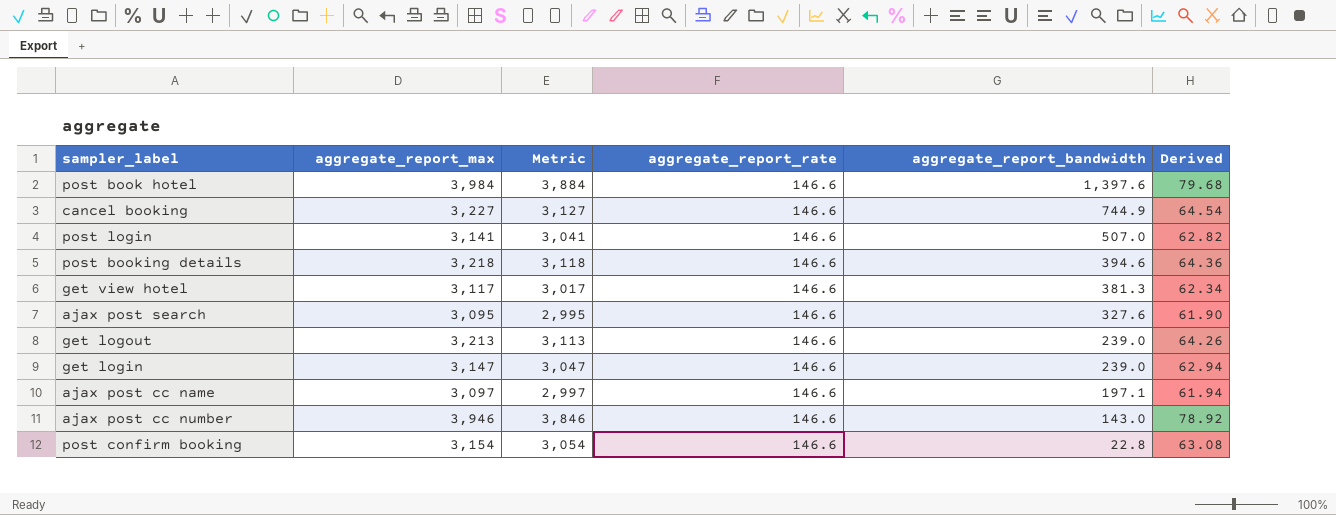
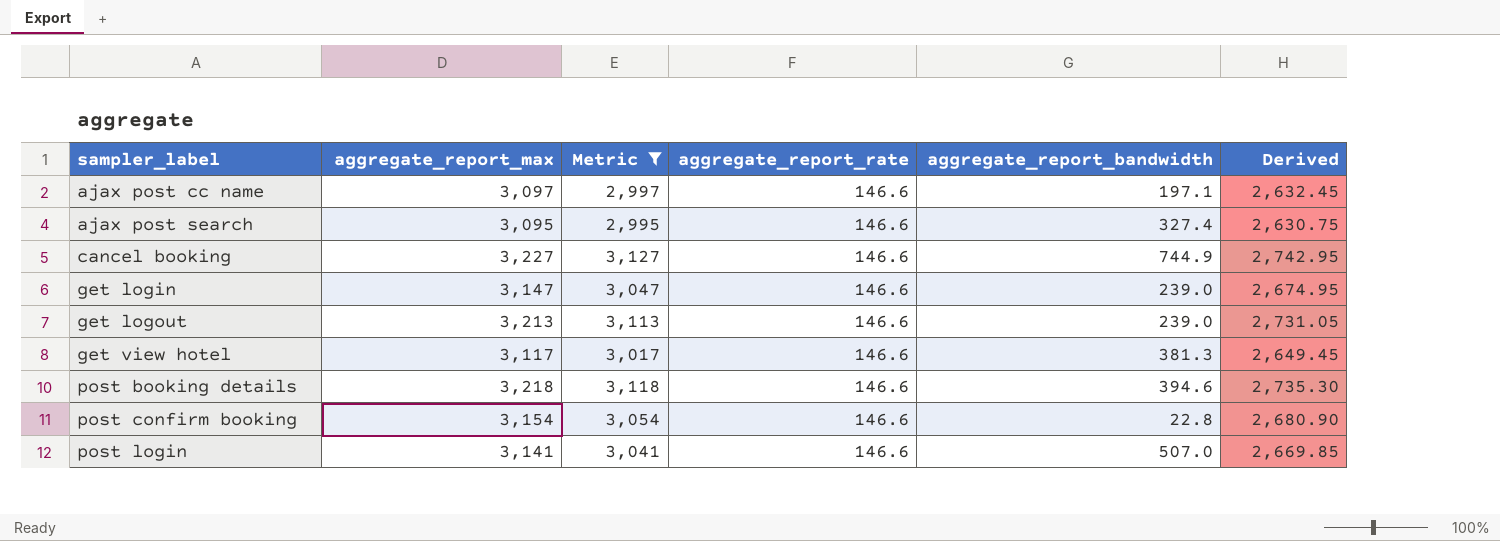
filter: none -> Metric <= 3,127
row order: aggregate_report_bandwidth descending -> sampler_label ascending
column Derived | formula: [aggregate_report_max] * 0.02 -> [aggregate_report_max] * 0.85
ajax post search | aggregate_report_bandwidth: 327.6 -> 327.4

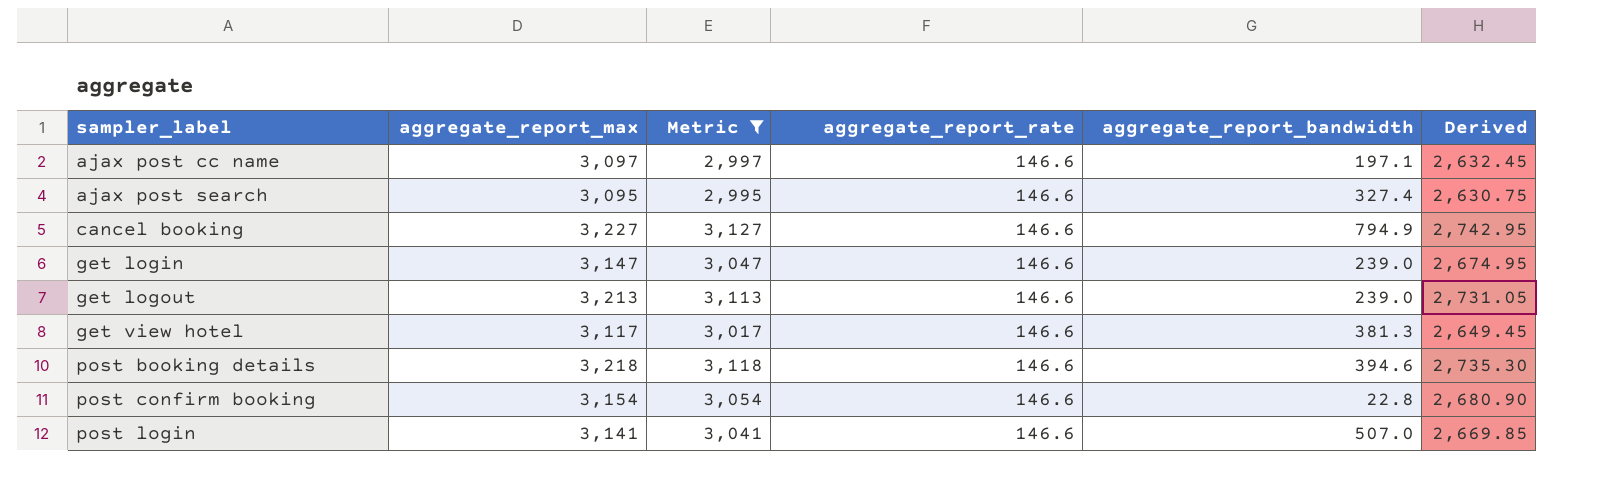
cancel booking | aggregate_report_bandwidth: 744.9 -> 794.9

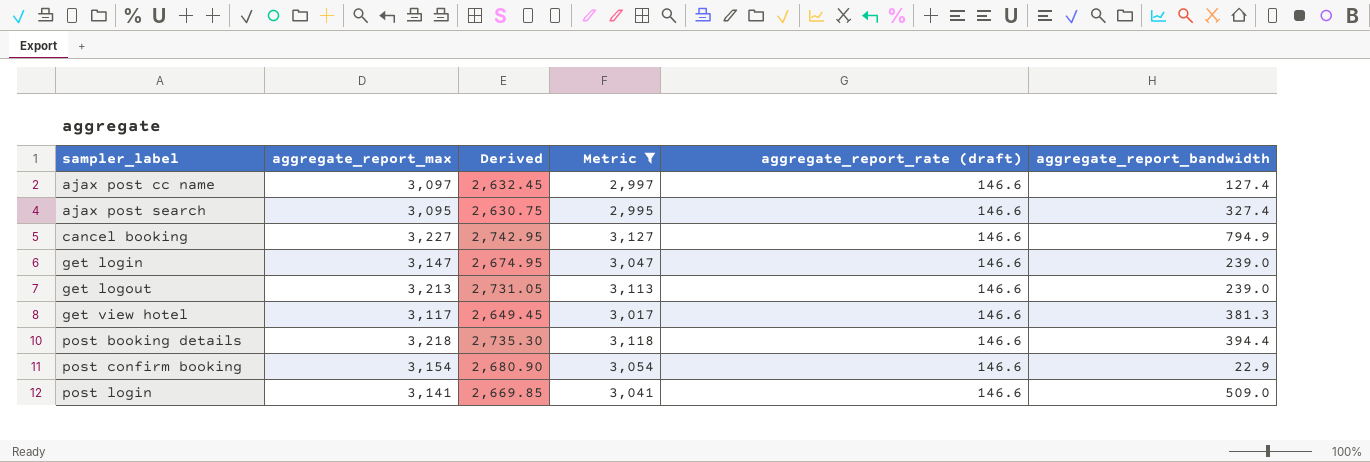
column Derived | position: 6 -> 3
column name: aggregate_report_rate -> aggregate_report_rate (draft)
ajax post cc name | aggregate_report_bandwidth: 197.1 -> 127.4
post booking details | aggregate_report_bandwidth: 394.6 -> 394.4
post confirm booking | aggregate_report_bandwidth: 22.8 -> 22.9
post login | aggregate_report_bandwidth: 507.0 -> 509.0

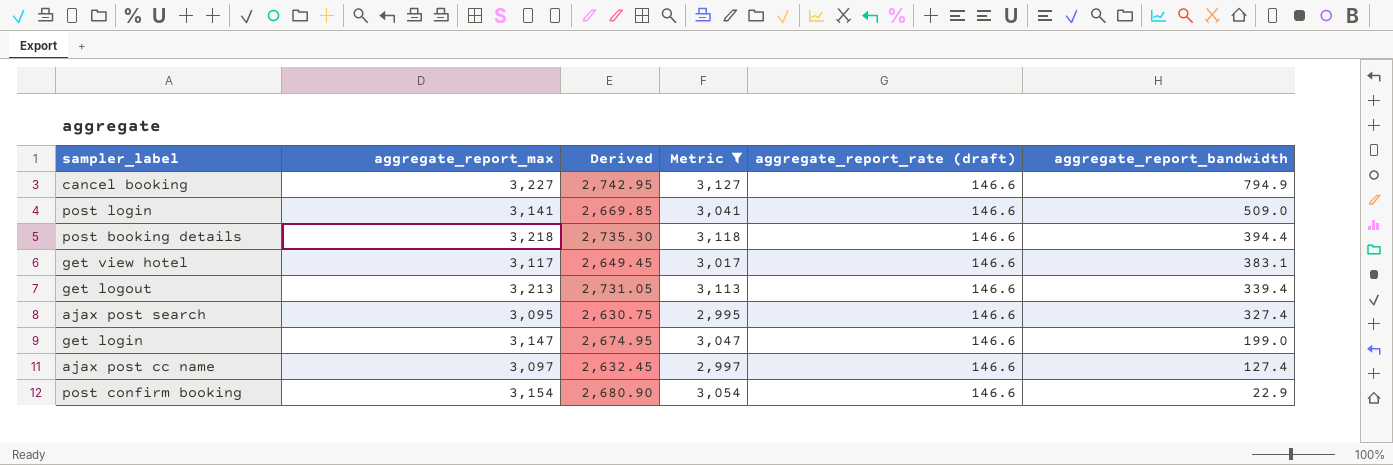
row order: sampler_label ascending -> aggregate_report_bandwidth descending
get view hotel | aggregate_report_bandwidth: 381.3 -> 383.1
get logout | aggregate_report_bandwidth: 239.0 -> 339.4
get login | aggregate_report_bandwidth: 239.0 -> 199.0

